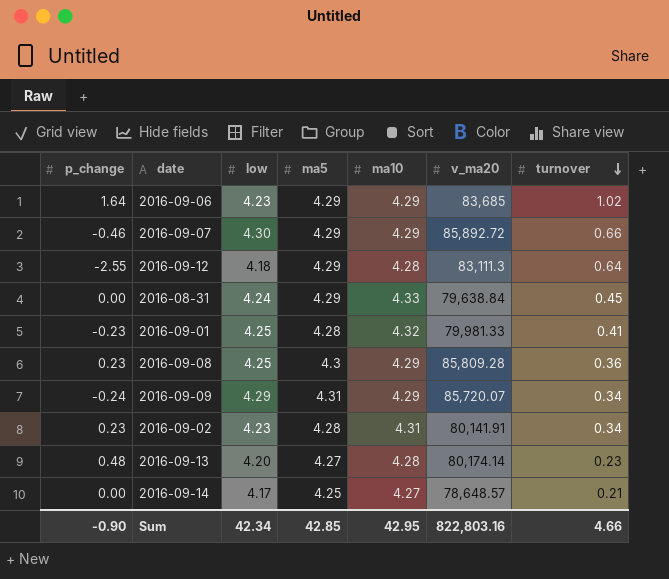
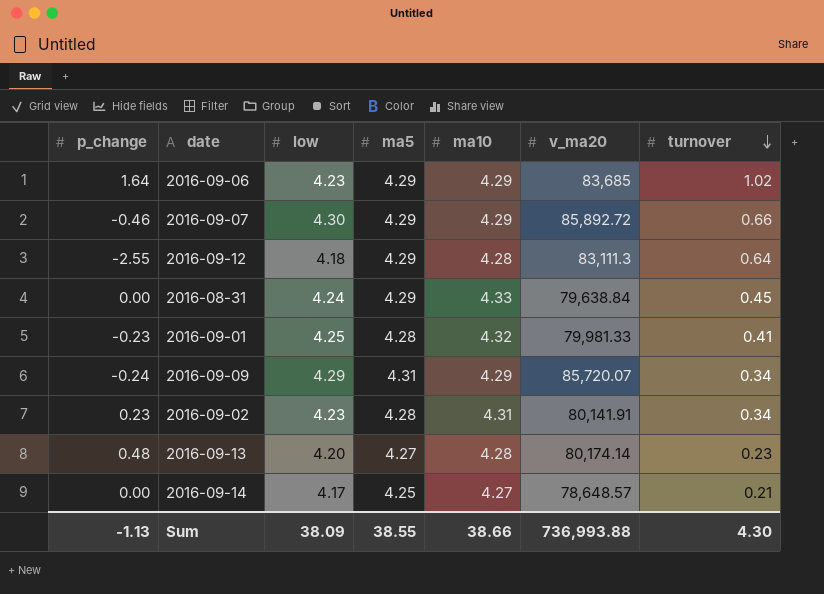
row 2016-09-08: 0.23 | 4.25 | 4.3 | 4.29 | 85,809.28 | 0.36 -> none
Sum | p_change: -0.90 -> -1.13
Sum | low: 42.34 -> 38.09
Sum | ma5: 42.85 -> 38.55
Sum | ma10: 42.95 -> 38.66
Sum | v_ma20: 822,803.16 -> 736,993.88
Sum | turnover: 4.66 -> 4.30

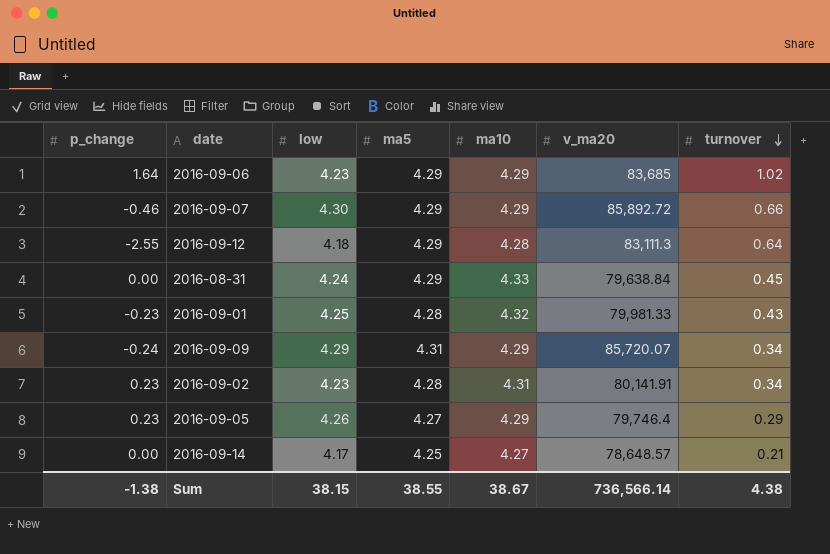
row 2016-09-13: 0.48 | 4.20 | 4.27 | 4.28 | 80,174.14 | 0.23 -> none
2016-09-01 | turnover: 0.41 -> 0.43
row 2016-09-05: none -> 0.23 | 4.26 | 4.27 | 4.29 | 79,746.4 | 0.29
Sum | p_change: -1.13 -> -1.38
Sum | low: 38.09 -> 38.15
Sum | ma10: 38.66 -> 38.67
Sum | v_ma20: 736,993.88 -> 736,566.14
Sum | turnover: 4.30 -> 4.38

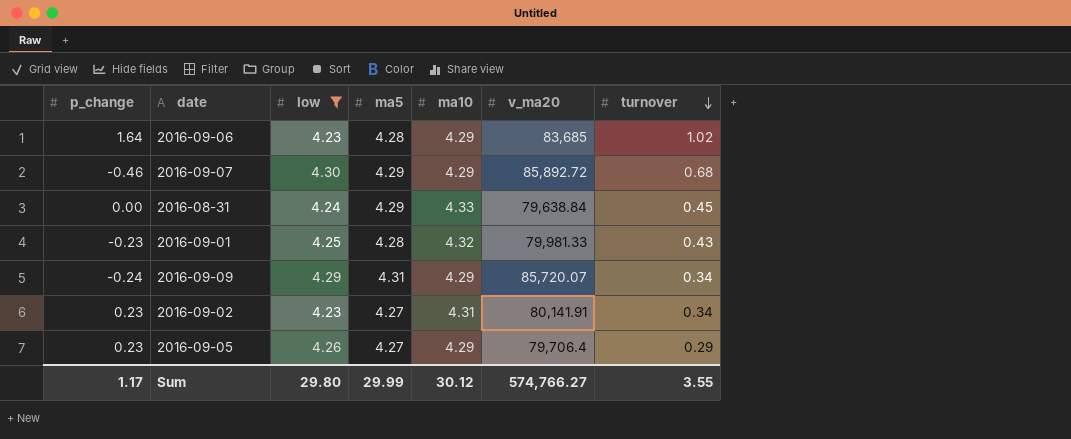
filter: none -> low >= 4.23
2016-09-06 | ma5: 4.29 -> 4.28
2016-09-07 | turnover: 0.66 -> 0.68
2016-09-02 | ma5: 4.28 -> 4.27
2016-09-05 | v_ma20: 79,746.4 -> 79,706.4
Sum | p_change: -1.38 -> 1.17
Sum | low: 38.15 -> 29.80
Sum | ma5: 38.55 -> 29.99
Sum | ma10: 38.67 -> 30.12
Sum | v_ma20: 736,566.14 -> 574,766.27
Sum | turnover: 4.38 -> 3.55

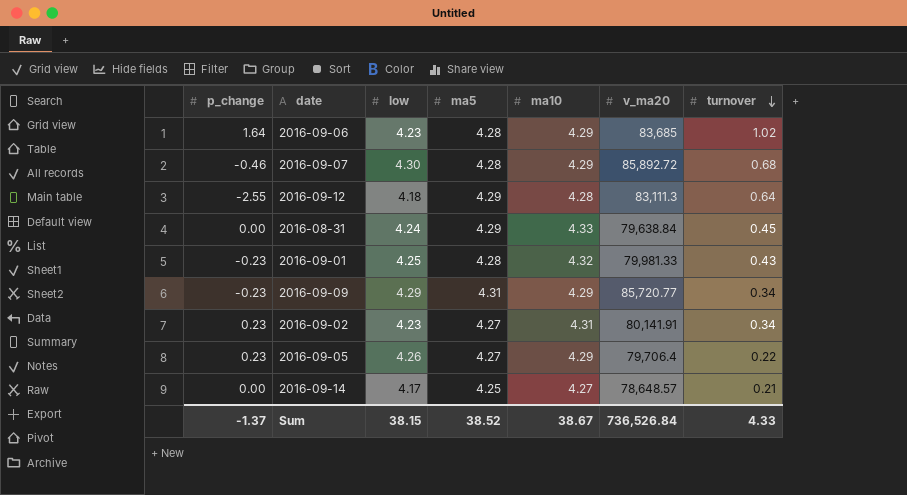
filter: low >= 4.23 -> none
2016-09-07 | ma5: 4.29 -> 4.28
2016-09-09 | p_change: -0.24 -> -0.23
2016-09-09 | v_ma20: 85,720.07 -> 85,720.77
2016-09-05 | turnover: 0.29 -> 0.22
Sum | p_change: 1.17 -> -1.37
Sum | low: 29.80 -> 38.15
Sum | ma5: 29.99 -> 38.52
Sum | ma10: 30.12 -> 38.67
Sum | v_ma20: 574,766.27 -> 736,526.84
Sum | turnover: 3.55 -> 4.33

